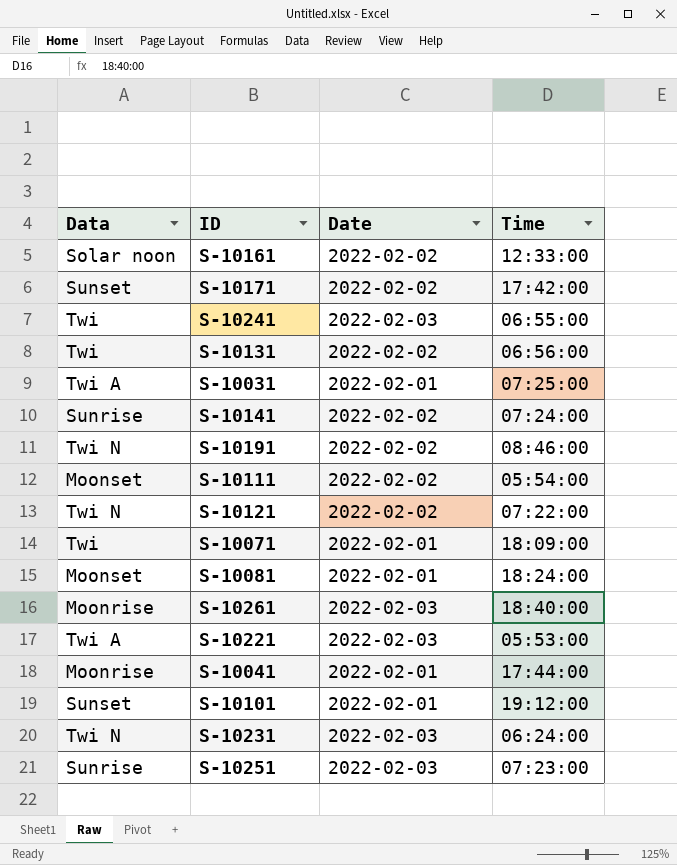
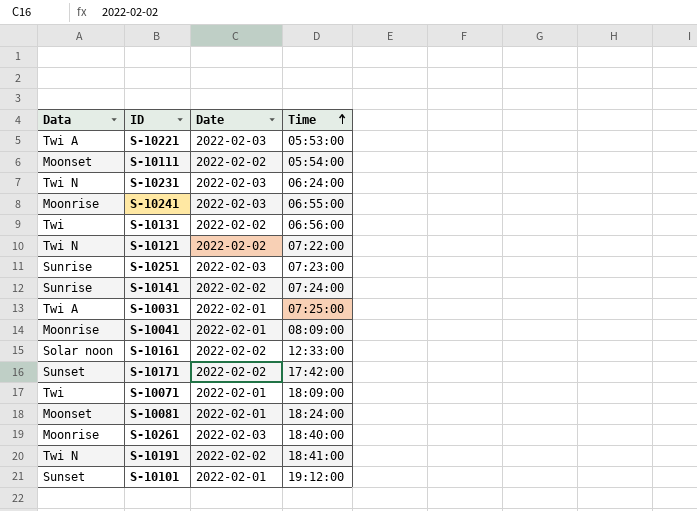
row order: none -> Time ascending
S-10241 | Data: Twi -> Moonrise
S-10041 | Time: 17:44:00 -> 08:09:00
S-10191 | Time: 08:46:00 -> 18:41:00

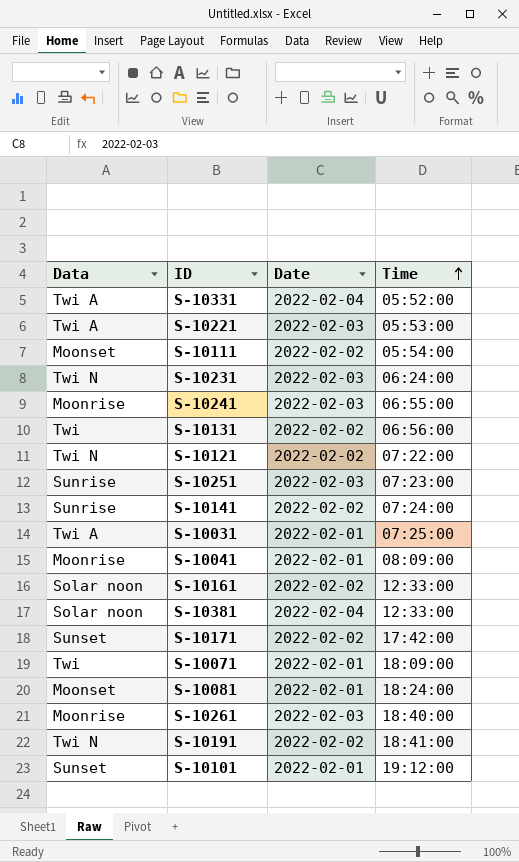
row S-10331: none -> Twi A | 2022-02-04 | 05:52:00
row S-10381: none -> Solar noon | 2022-02-04 | 12:33:00

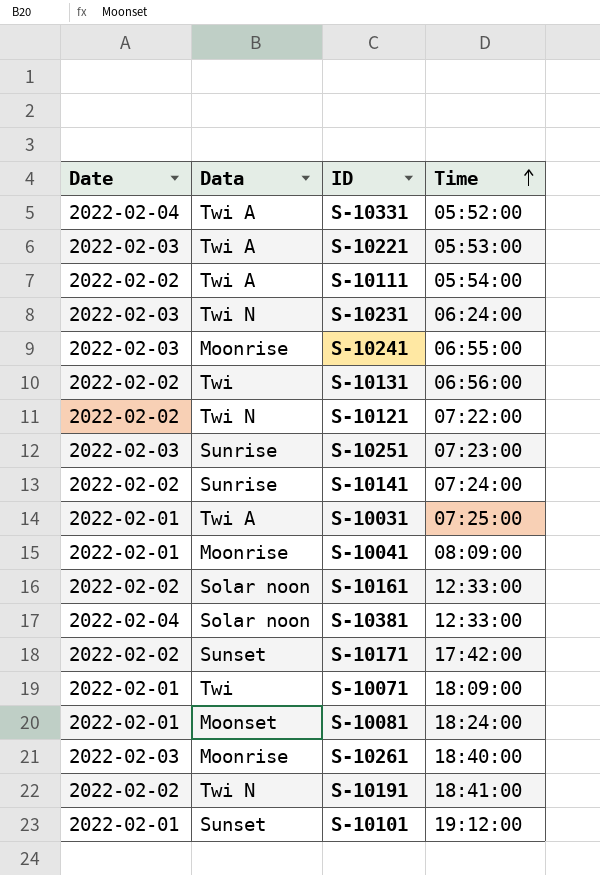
column Date | position: 3 -> 1
S-10111 | Data: Moonset -> Twi A

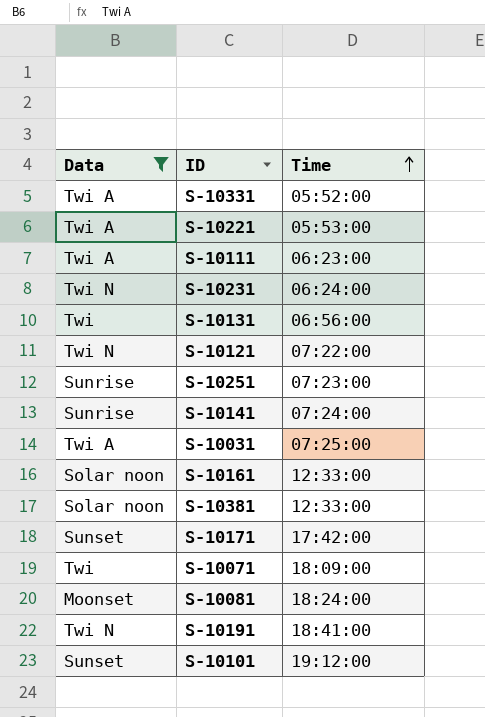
filter: none -> Data != Moonrise
column Date | position: 1 -> none
S-10111 | Time: 05:54:00 -> 06:23:00

